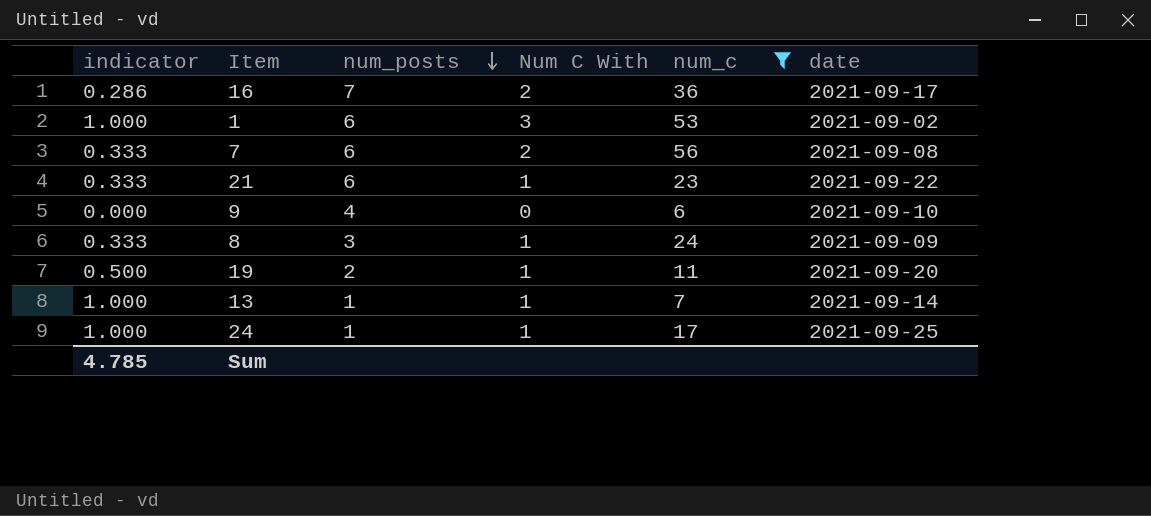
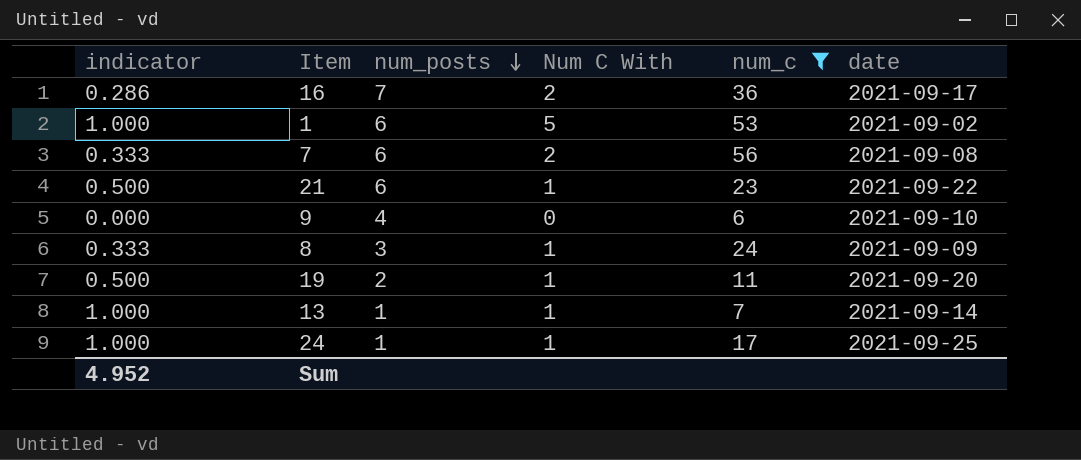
1 | Num C With: 3 -> 5
21 | indicator: 0.333 -> 0.500
Sum | indicator: 4.785 -> 4.952

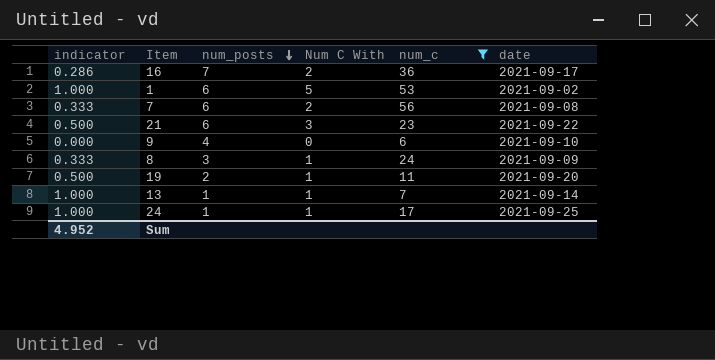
21 | Num C With: 1 -> 3

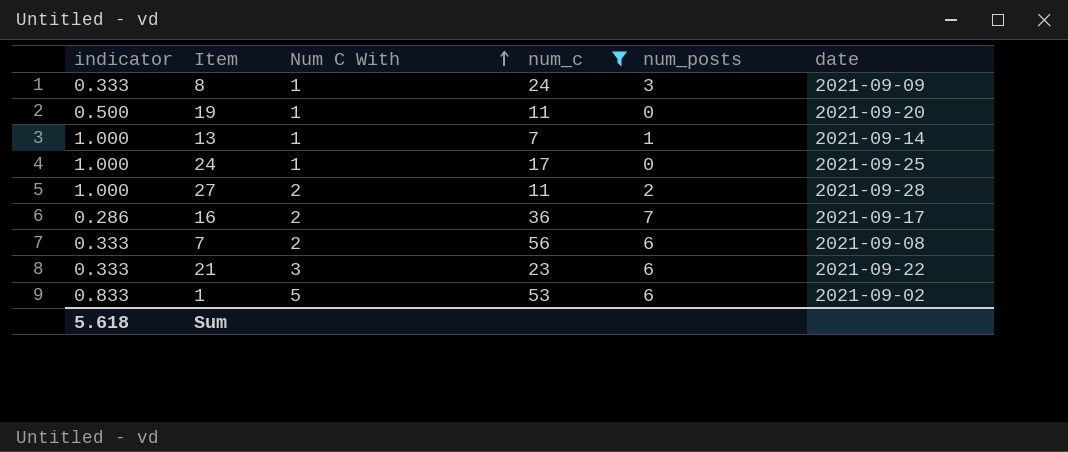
row order: num_posts descending -> Num C With ascending
column num_posts | position: 3 -> 5
row 9: 0.000 | 4 | 0 | 6 | 2021-09-10 -> none
19 | num_posts: 2 -> 0
24 | num_posts: 1 -> 0
row 27: none -> 1.000 | 2 | 11 | 2 | 2021-09-28
21 | indicator: 0.500 -> 0.333
1 | indicator: 1.000 -> 0.833
Sum | indicator: 4.952 -> 5.618

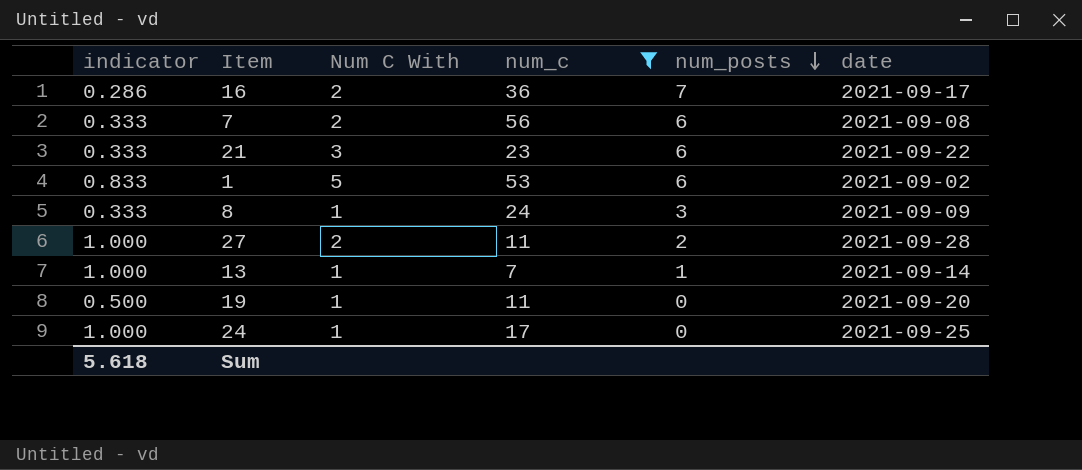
row order: Num C With ascending -> num_posts descending

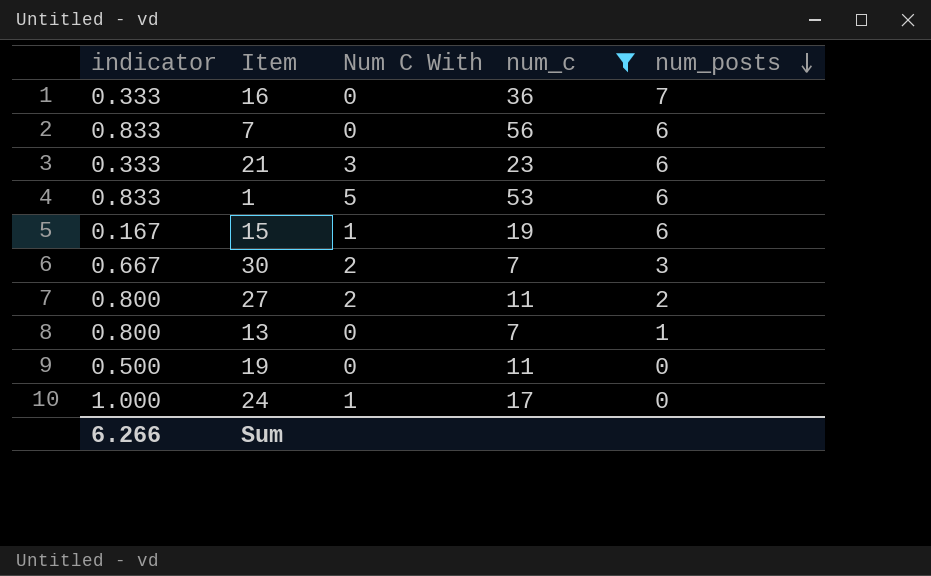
column date | position: 6 -> none
row 8: 0.333 | 1 | 24 | 3 | 2021-09-09 -> none
16 | indicator: 0.286 -> 0.333
16 | Num C With: 2 -> 0
7 | indicator: 0.333 -> 0.833
7 | Num C With: 2 -> 0
row 15: none -> 0.167 | 1 | 19 | 6
row 30: none -> 0.667 | 2 | 7 | 3
27 | indicator: 1.000 -> 0.800
13 | indicator: 1.000 -> 0.800
13 | Num C With: 1 -> 0
19 | Num C With: 1 -> 0
Sum | indicator: 5.618 -> 6.266

